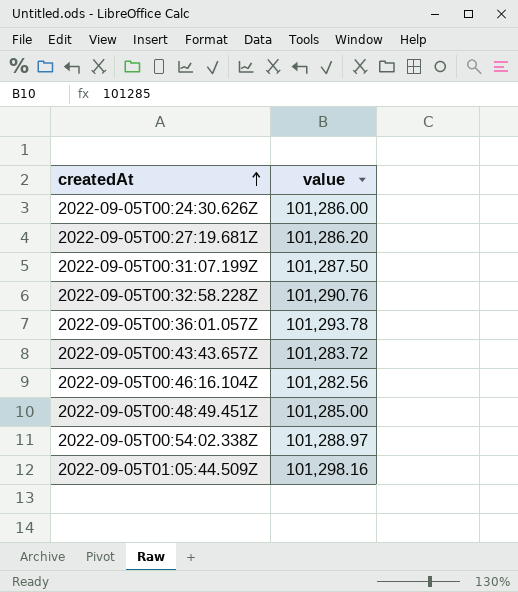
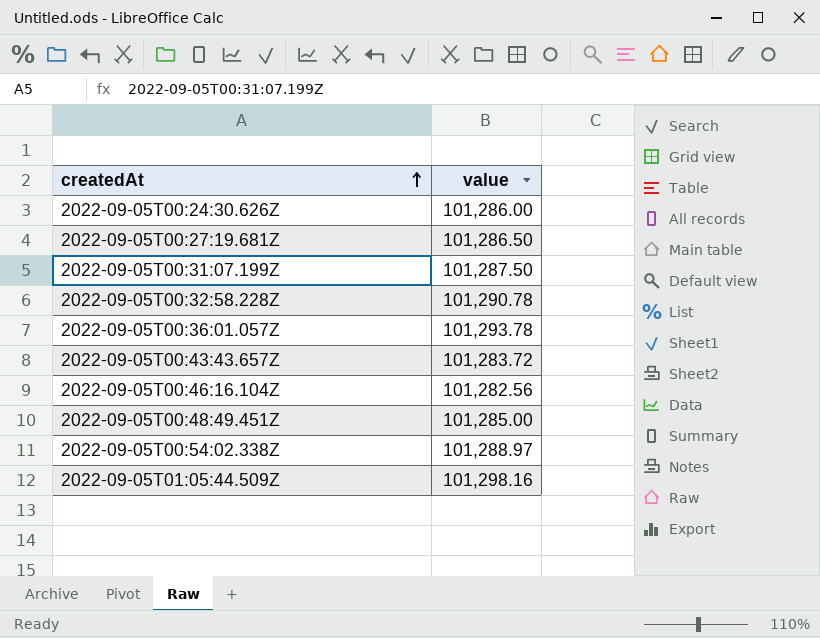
2022-09-05T00:27:19.681Z | value: 101,286.20 -> 101,286.50
2022-09-05T00:32:58.228Z | value: 101,290.76 -> 101,290.78

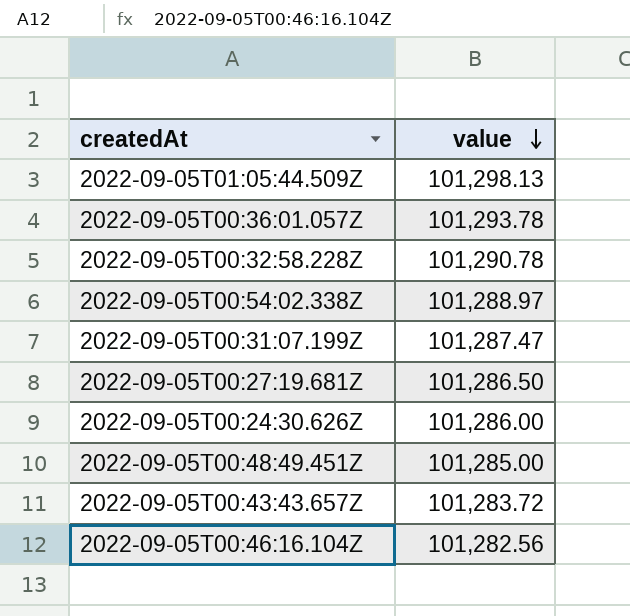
row order: createdAt ascending -> value descending
2022-09-05T01:05:44.509Z | value: 101,298.16 -> 101,298.13
2022-09-05T00:31:07.199Z | value: 101,287.50 -> 101,287.47

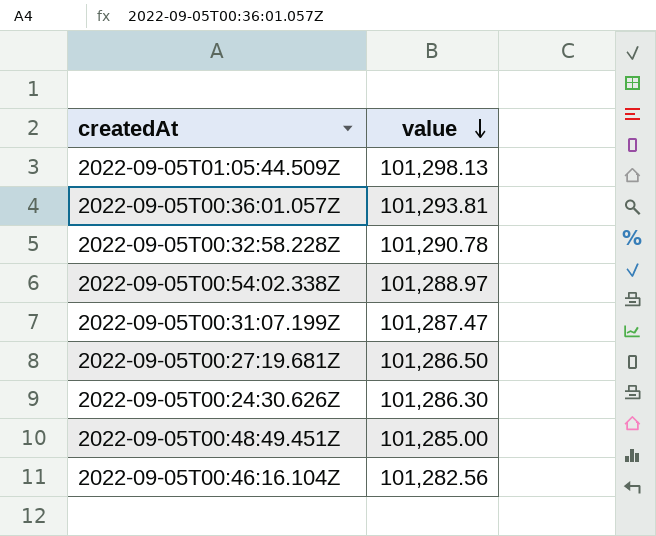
row 2022-09-05T00:43:43.657Z: 101,283.72 -> none
2022-09-05T00:36:01.057Z | value: 101,293.78 -> 101,293.81
2022-09-05T00:24:30.626Z | value: 101,286.00 -> 101,286.30

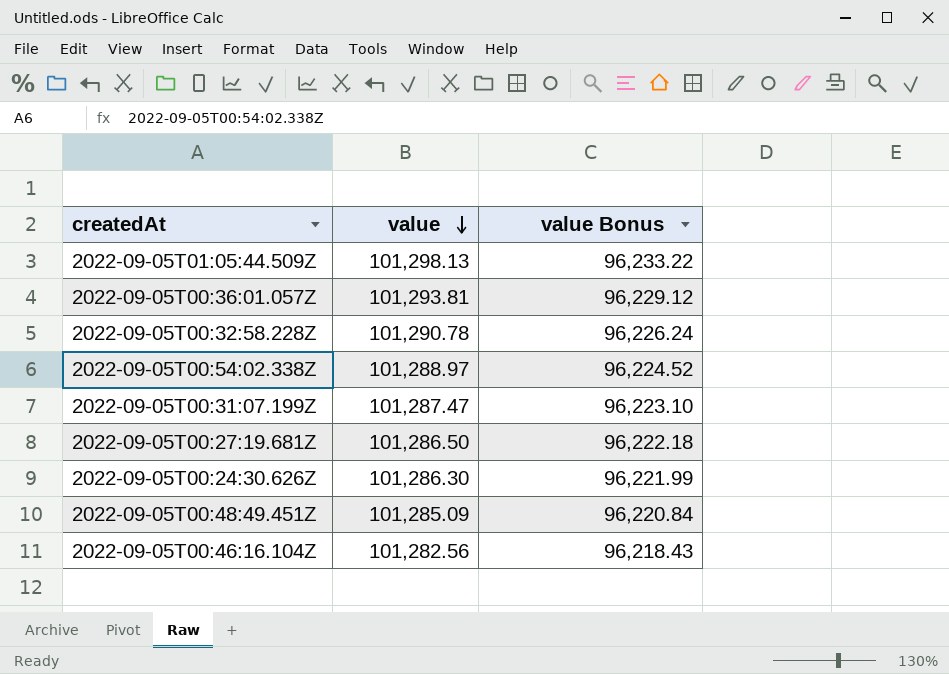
column value Bonus | formula: none -> [value] * 0.95
2022-09-05T00:48:49.451Z | value: 101,285.00 -> 101,285.09

